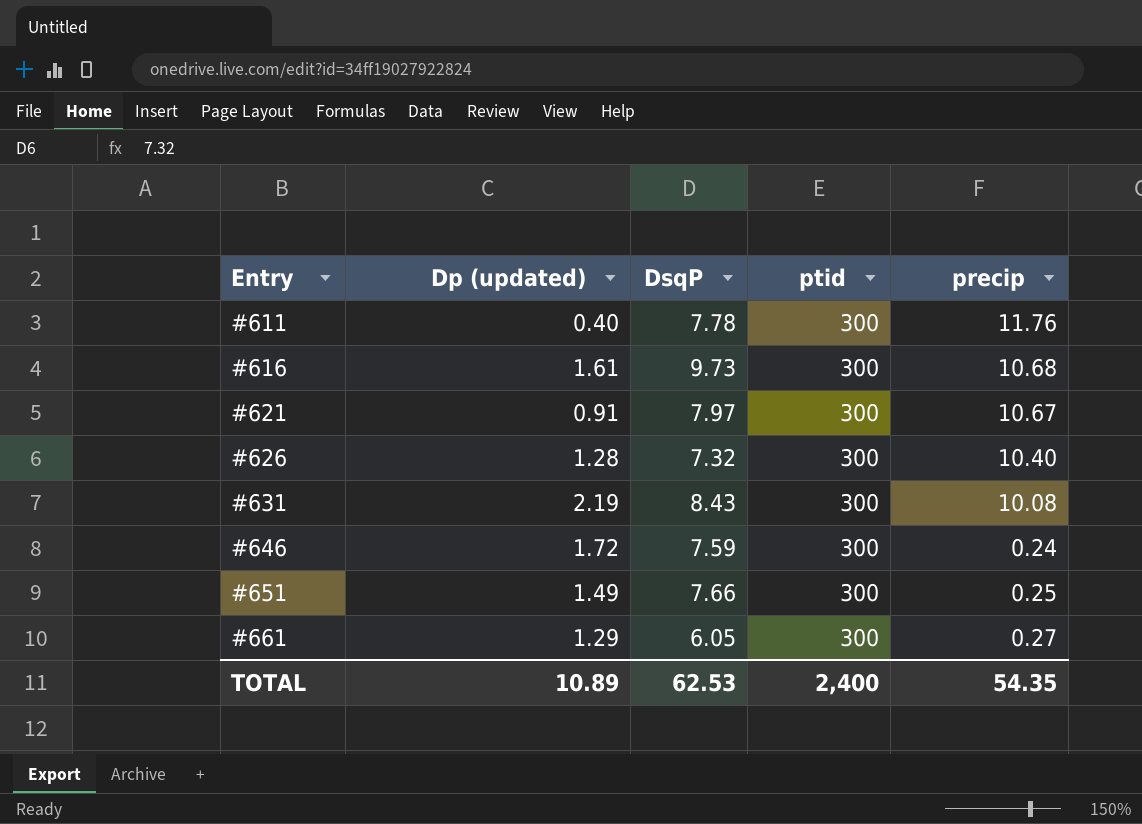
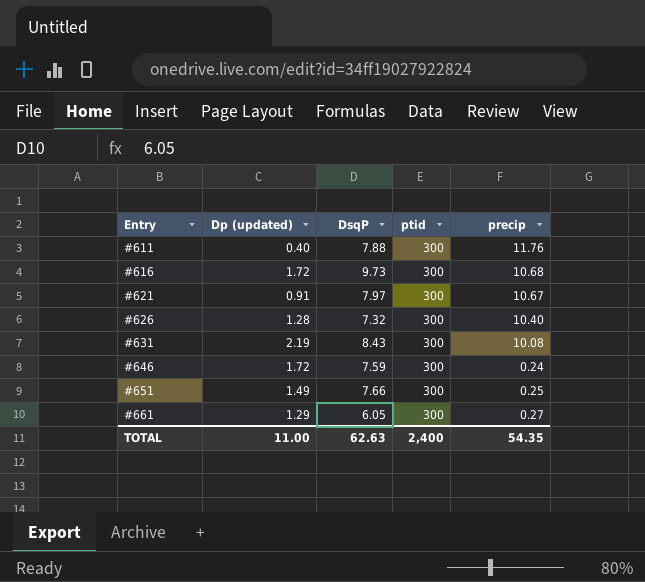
#611 | DsqP: 7.78 -> 7.88
#616 | Dp (updated): 1.61 -> 1.72
TOTAL | Dp (updated): 10.89 -> 11.00
TOTAL | DsqP: 62.53 -> 62.63

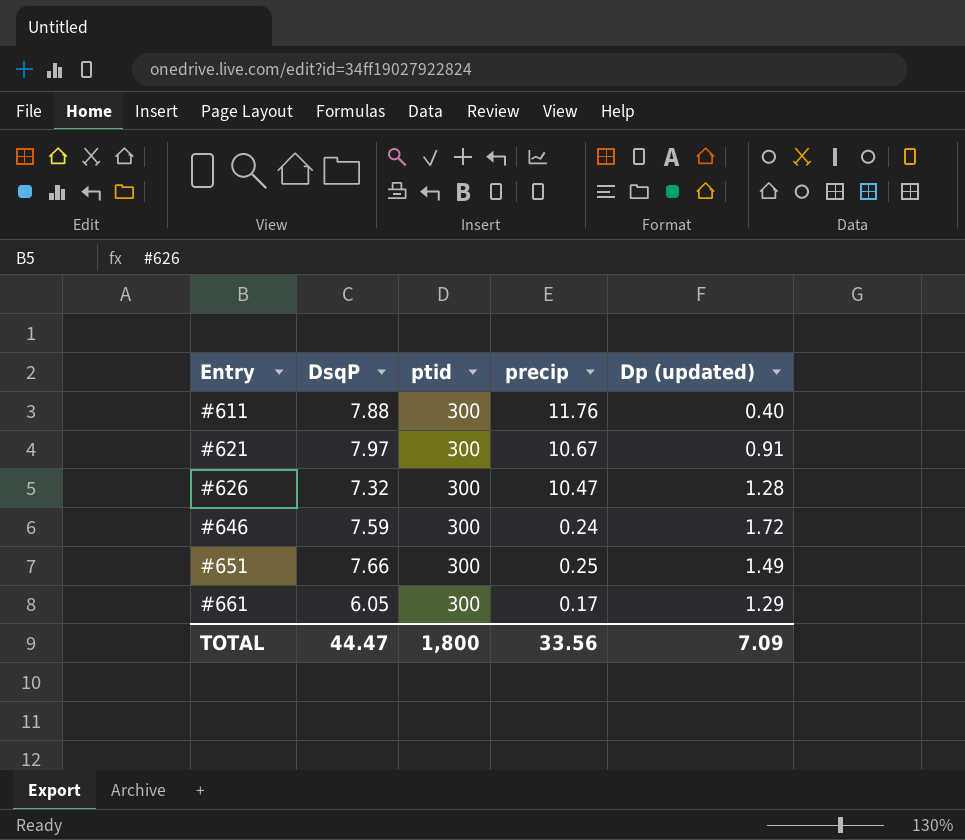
column Dp (updated) | position: 2 -> 5
row #616: 1.72 | 9.73 | 300 | 10.68 -> none
row #631: 2.19 | 8.43 | 300 | 10.08 -> none
#626 | precip: 10.40 -> 10.47
#661 | precip: 0.27 -> 0.17
TOTAL | DsqP: 62.63 -> 44.47
TOTAL | ptid: 2,400 -> 1,800
TOTAL | precip: 54.35 -> 33.56
TOTAL | Dp (updated): 11.00 -> 7.09

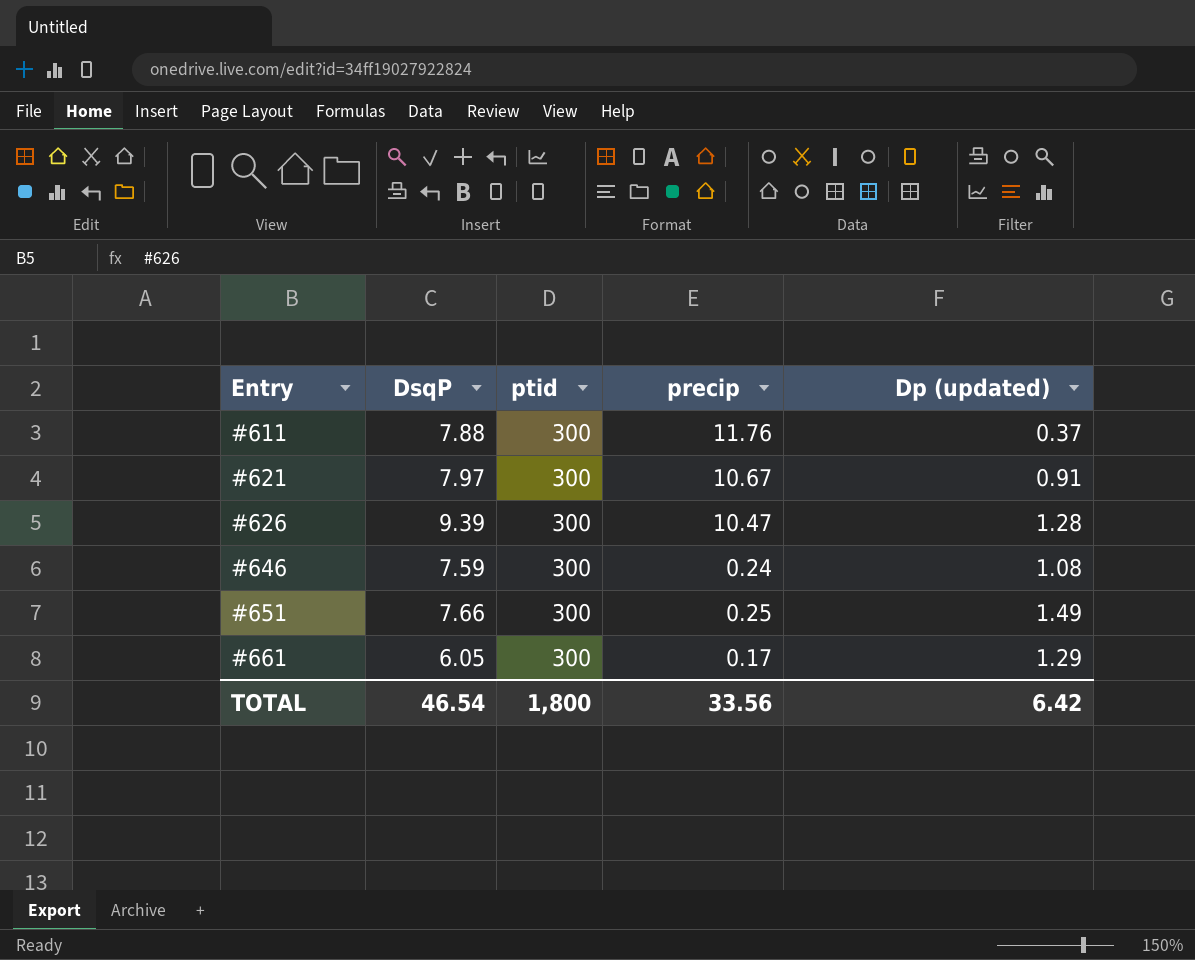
#611 | Dp (updated): 0.40 -> 0.37
#626 | DsqP: 7.32 -> 9.39
#646 | Dp (updated): 1.72 -> 1.08
TOTAL | DsqP: 44.47 -> 46.54
TOTAL | Dp (updated): 7.09 -> 6.42

